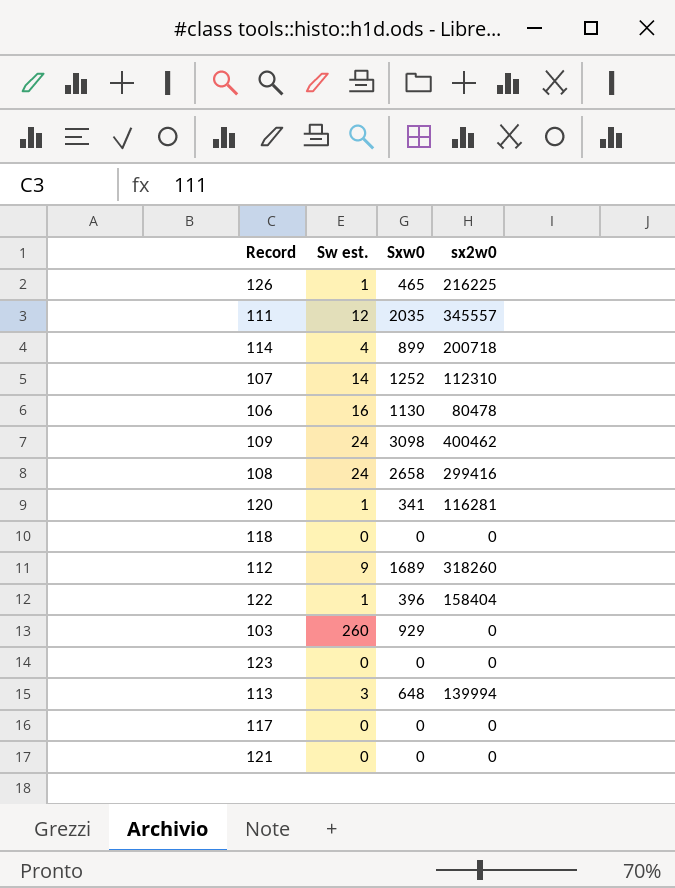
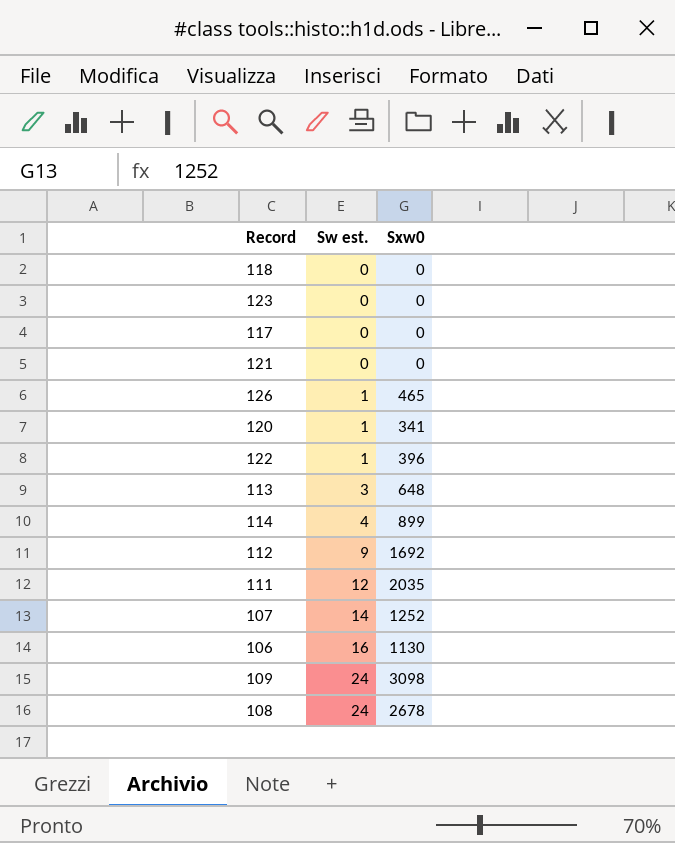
row order: none -> Sw est. ascending
column sx2w0 | position: 4 -> none
row 103: 260 | 929 | 0 -> none
112 | Sxw0: 1689 -> 1692
108 | Sxw0: 2658 -> 2678

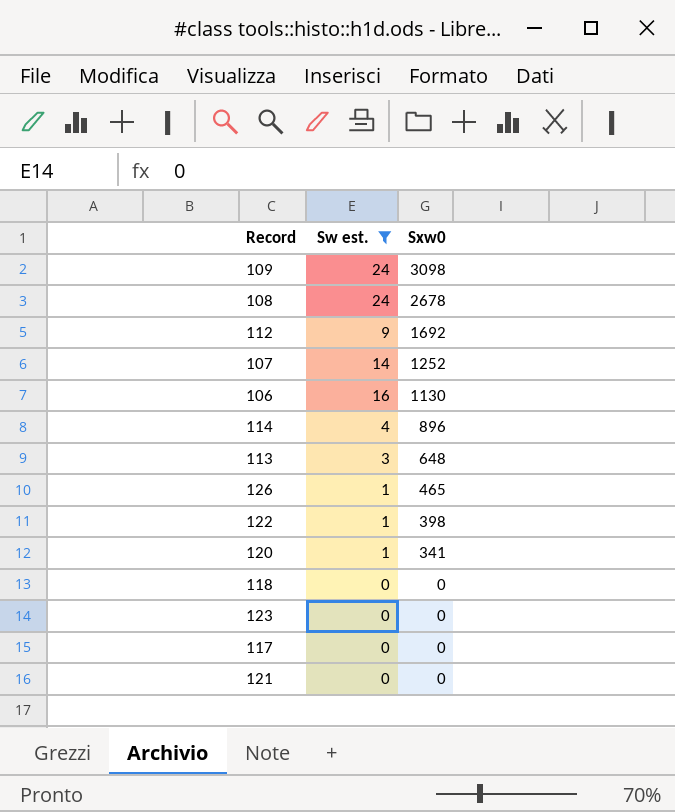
filter: none -> Sw est. != 12
row order: Sw est. ascending -> Sxw0 descending
114 | Sxw0: 899 -> 896
122 | Sxw0: 396 -> 398

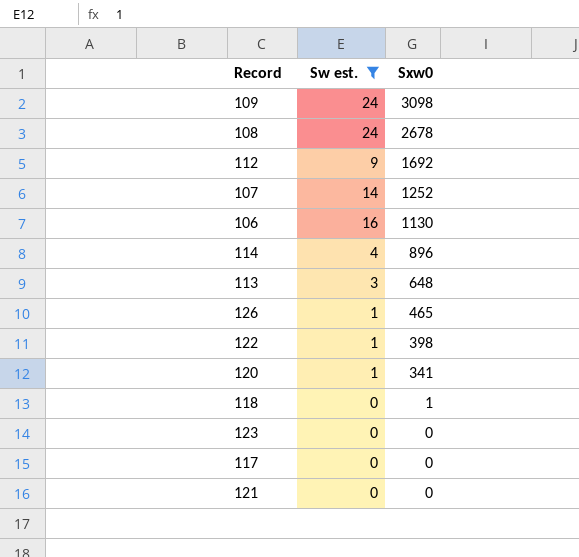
118 | Sxw0: 0 -> 1

